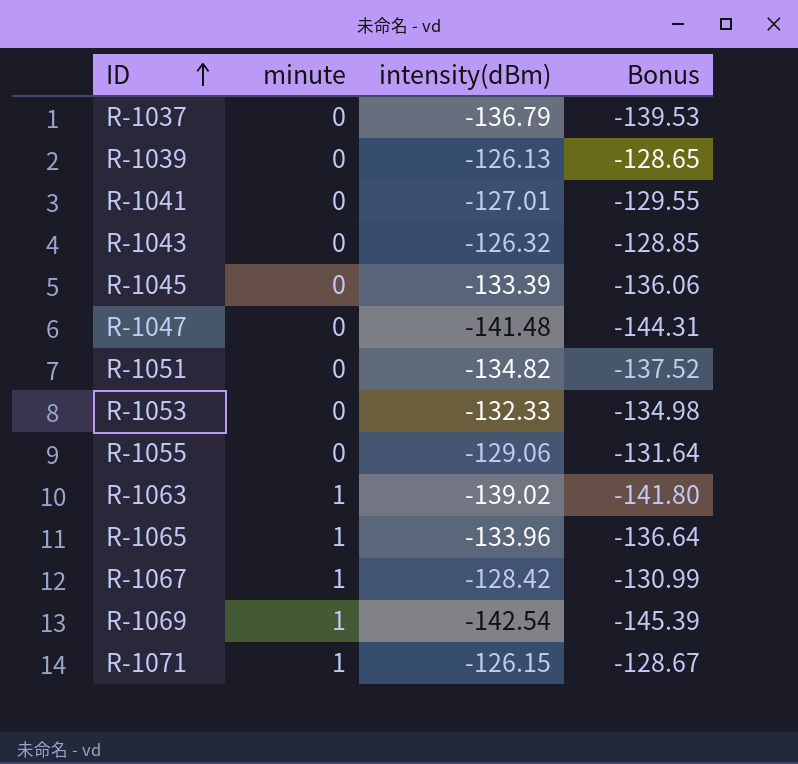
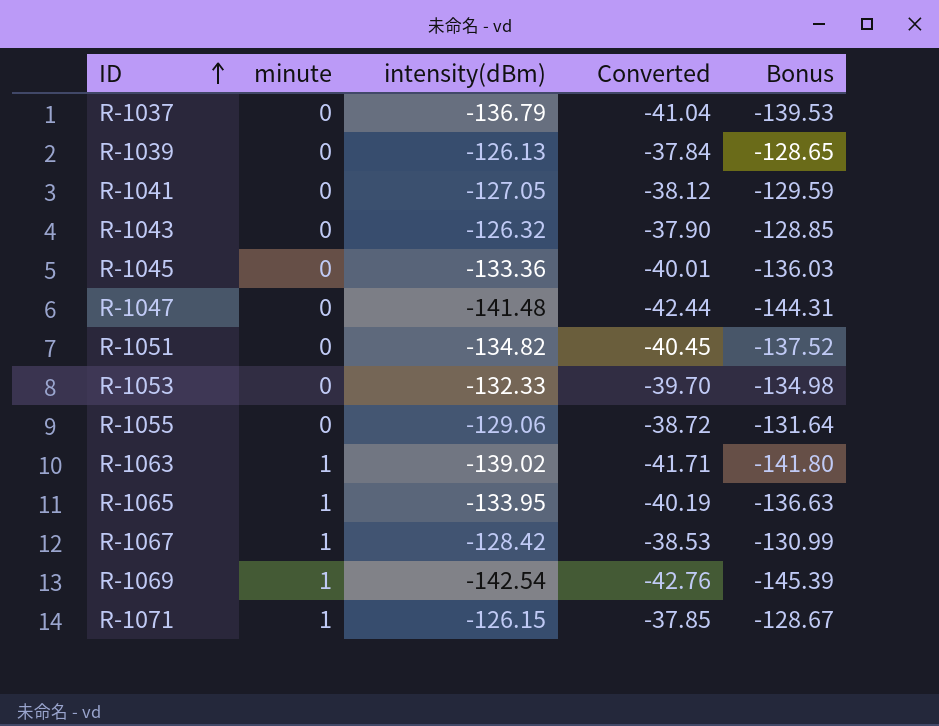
column Converted | formula: none -> [intensity(dBm)] * 0.3
R-1041 | intensity(dBm): -127.01 -> -127.05
R-1041 | Bonus: -129.55 -> -129.59
R-1045 | intensity(dBm): -133.39 -> -133.36
R-1045 | Bonus: -136.06 -> -136.03
R-1065 | intensity(dBm): -133.96 -> -133.95
R-1065 | Bonus: -136.64 -> -136.63

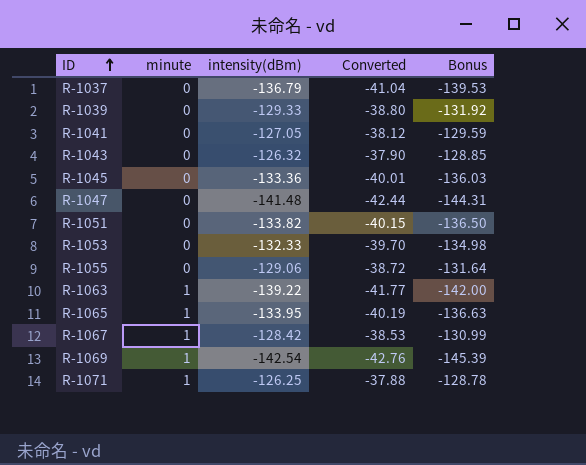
R-1039 | intensity(dBm): -126.13 -> -129.33
R-1039 | Converted: -37.84 -> -38.80
R-1039 | Bonus: -128.65 -> -131.92
R-1051 | intensity(dBm): -134.82 -> -133.82
R-1051 | Converted: -40.45 -> -40.15
R-1051 | Bonus: -137.52 -> -136.50
R-1063 | intensity(dBm): -139.02 -> -139.22
R-1063 | Converted: -41.71 -> -41.77
R-1063 | Bonus: -141.80 -> -142.00
R-1071 | intensity(dBm): -126.15 -> -126.25
R-1071 | Converted: -37.85 -> -37.88
R-1071 | Bonus: -128.67 -> -128.78

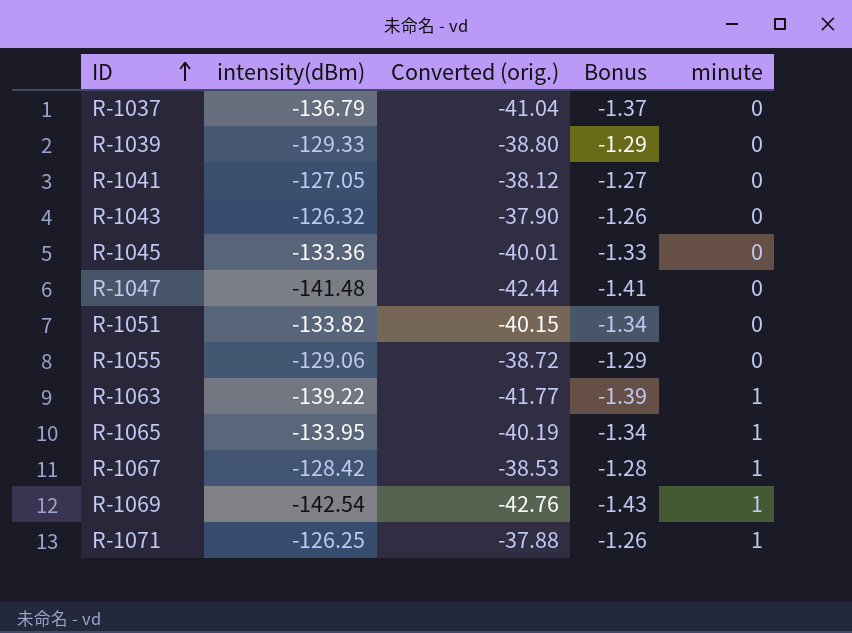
column name: Converted -> Converted (orig.)
column Bonus | formula: [intensity(dBm)] * 1.02 -> [intensity(dBm)] * 0.01
column minute | position: 2 -> 5
row R-1053: 0 | -132.33 | -39.70 | -134.98 -> none

